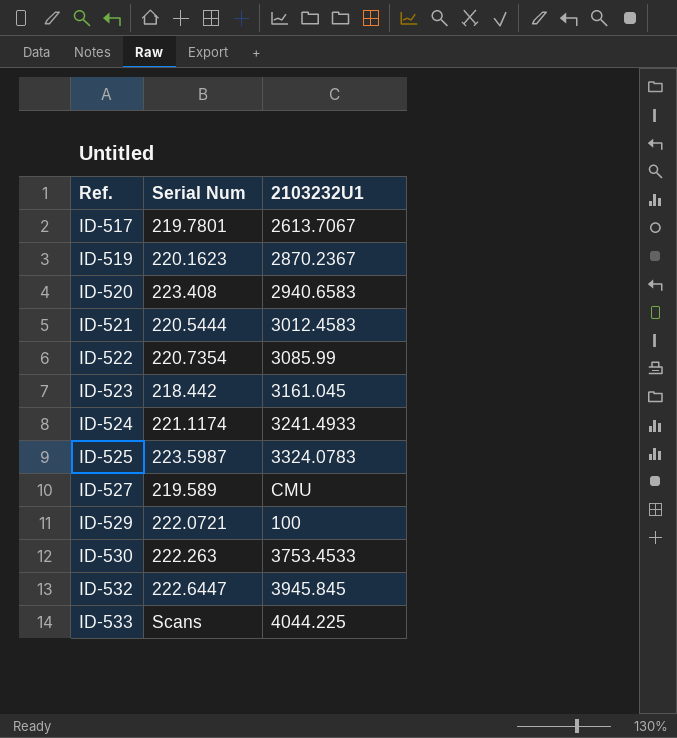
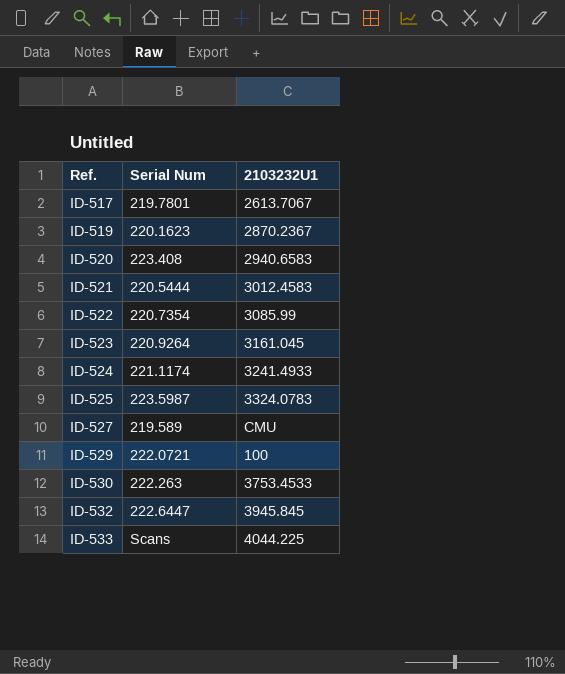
ID-523 | Serial Num: 218.442 -> 220.9264

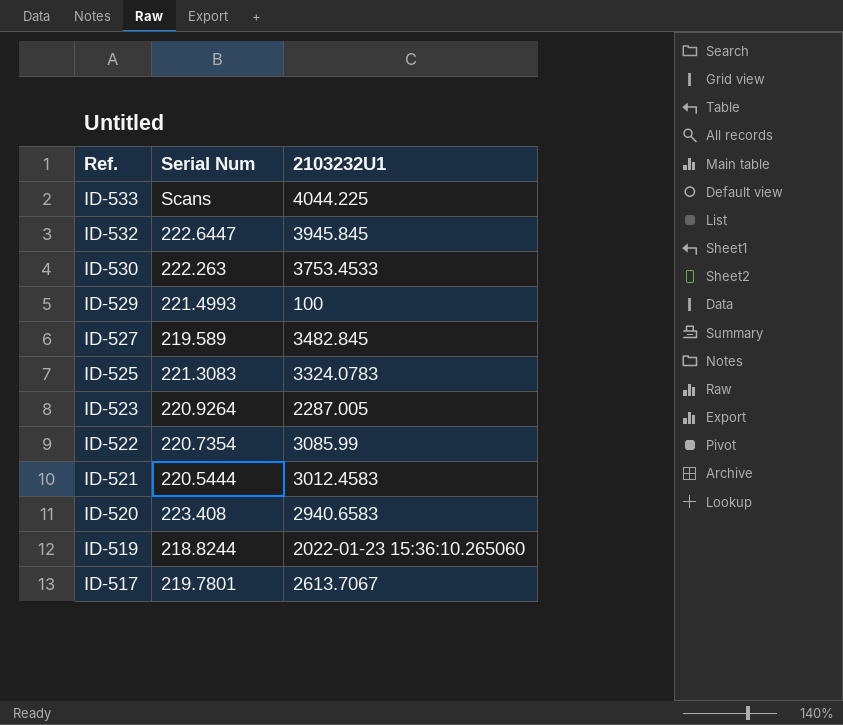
row order: Ref. ascending -> Ref. descending
row ID-524: 221.1174 | 3241.4933 -> none
ID-529 | Serial Num: 222.0721 -> 221.4993
ID-527 | 2103232U1: CMU -> 3482.845
ID-525 | Serial Num: 223.5987 -> 221.3083
ID-523 | 2103232U1: 3161.045 -> 2287.005
ID-519 | Serial Num: 220.1623 -> 218.8244
ID-519 | 2103232U1: 2870.2367 -> 2022-01-23 15:36:10.265060

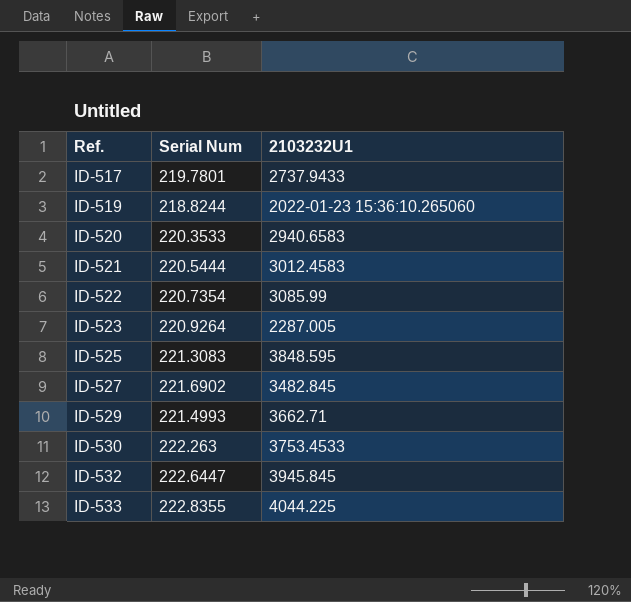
row order: Ref. descending -> Ref. ascending
ID-517 | 2103232U1: 2613.7067 -> 2737.9433
ID-520 | Serial Num: 223.408 -> 220.3533
ID-525 | 2103232U1: 3324.0783 -> 3848.595
ID-527 | Serial Num: 219.589 -> 221.6902
ID-529 | 2103232U1: 100 -> 3662.71
ID-533 | Serial Num: Scans -> 222.8355

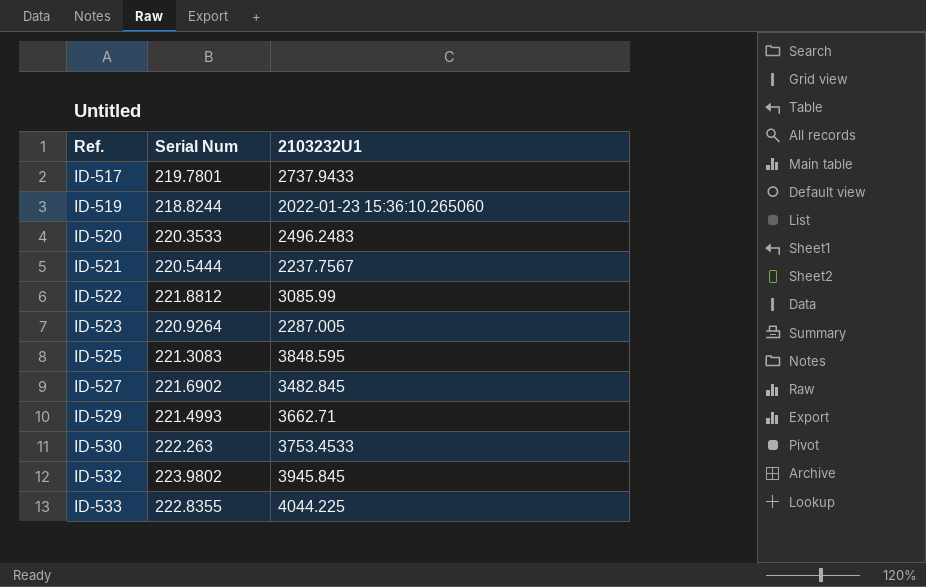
ID-520 | 2103232U1: 2940.6583 -> 2496.2483
ID-521 | 2103232U1: 3012.4583 -> 2237.7567
ID-522 | Serial Num: 220.7354 -> 221.8812
ID-532 | Serial Num: 222.6447 -> 223.9802

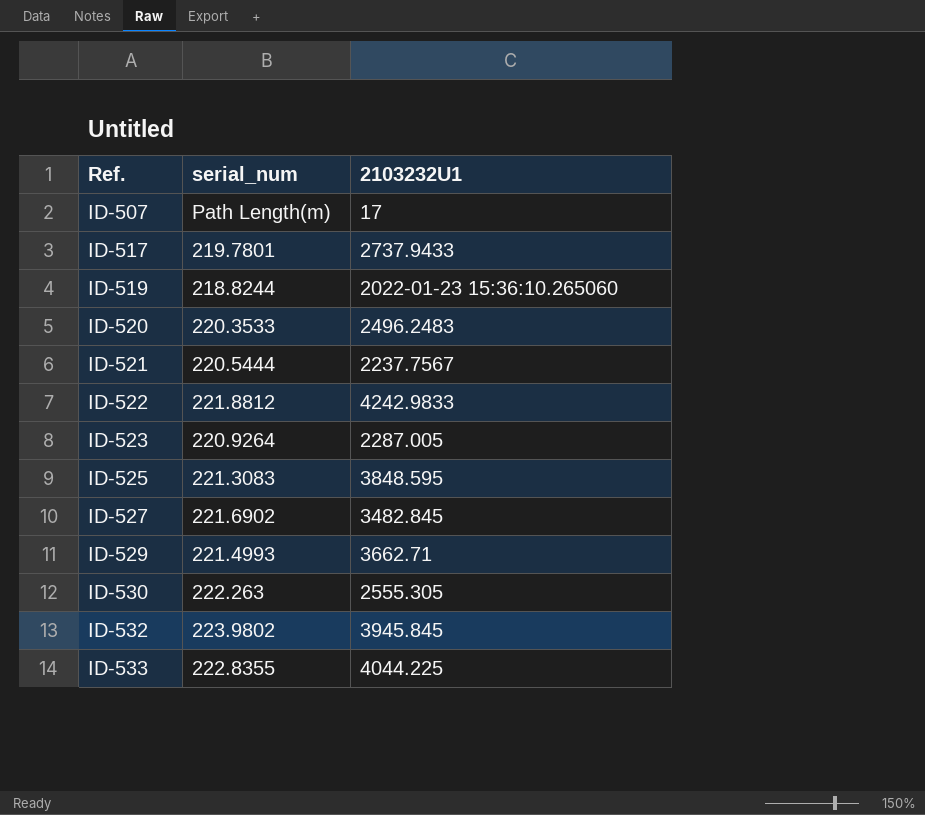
column name: Serial Num -> serial_num
row ID-507: none -> Path Length(m) | 17
ID-522 | 2103232U1: 3085.99 -> 4242.9833
ID-530 | 2103232U1: 3753.4533 -> 2555.305

